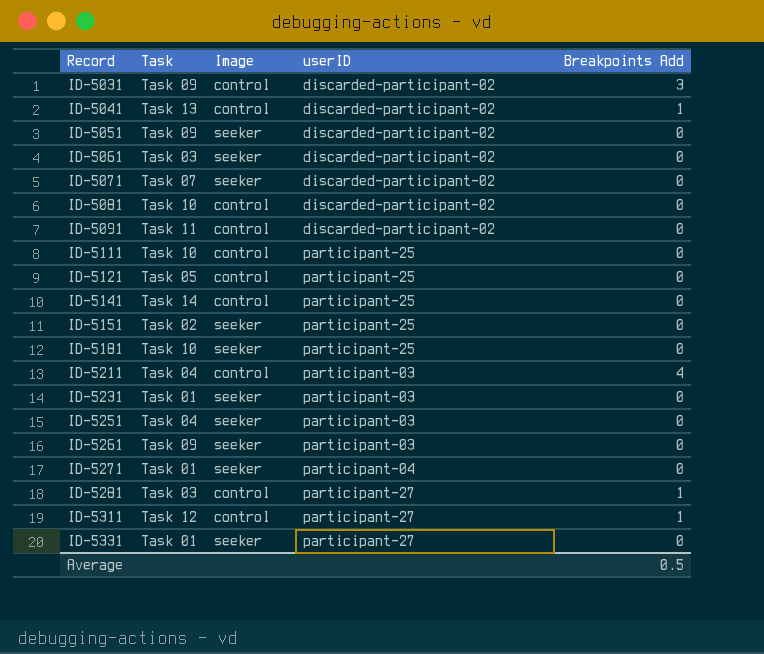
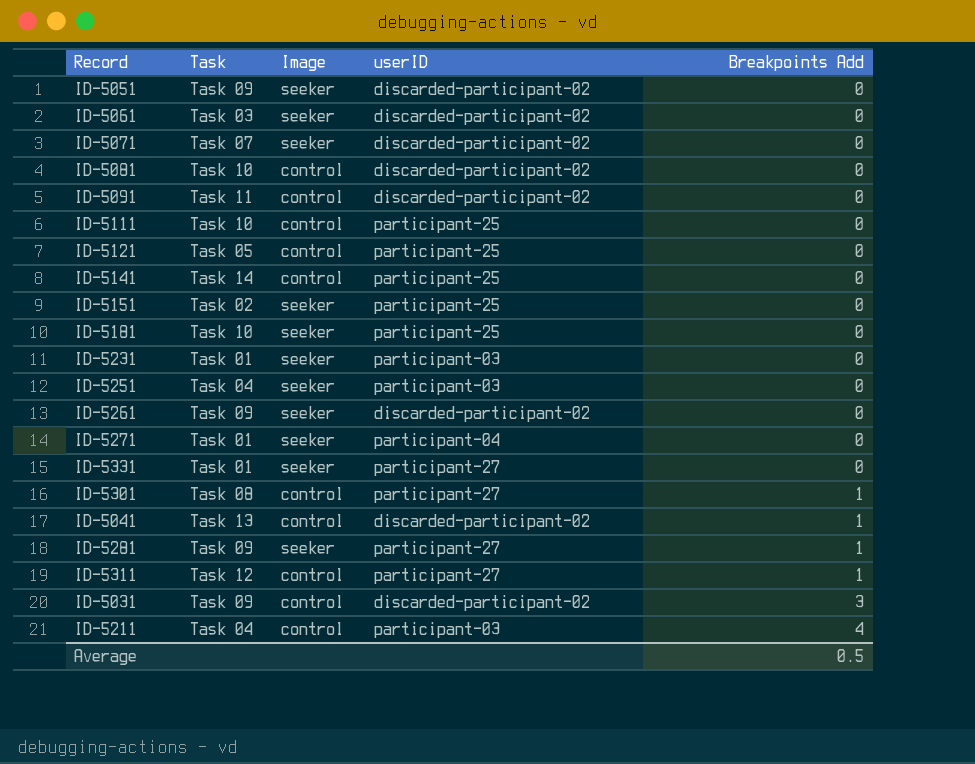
row order: Record ascending -> Breakpoints Add ascending
ID-5261 | userID: participant-03 -> discarded-participant-02
row ID-5301: none -> Task 08 | control | participant-27 | 1
ID-5281 | Task: Task 03 -> Task 09
ID-5281 | Image: control -> seeker

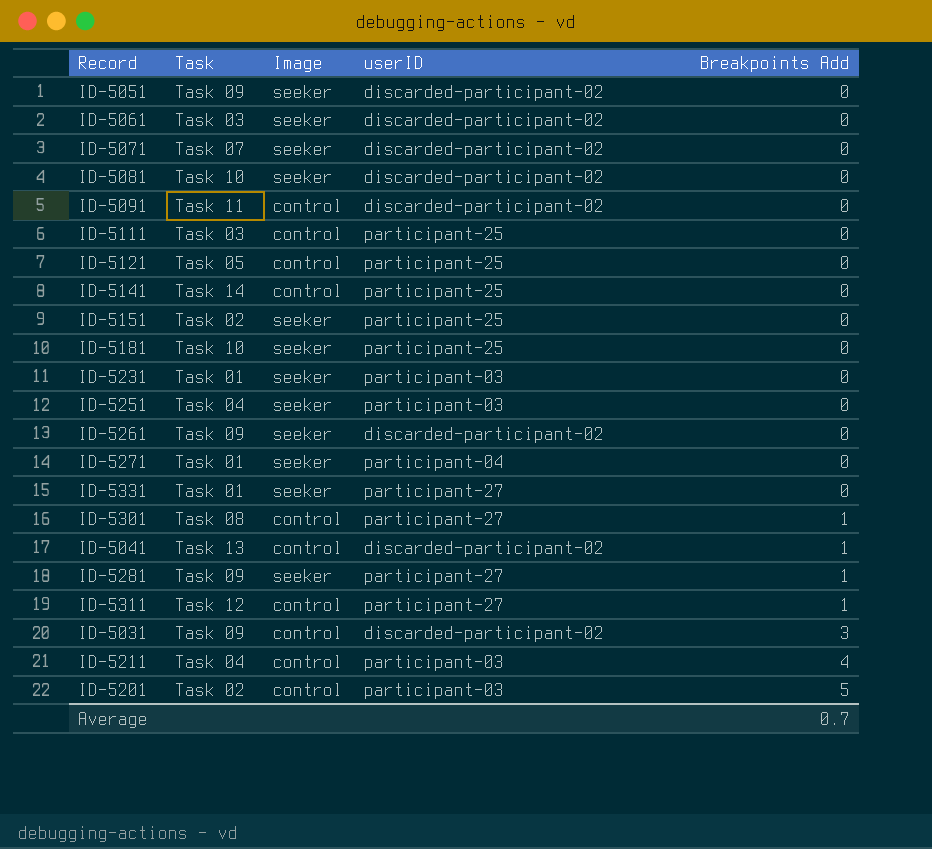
ID-5081 | Image: control -> seeker
ID-5111 | Task: Task 10 -> Task 03
row ID-5201: none -> Task 02 | control | participant-03 | 5
Average | Breakpoints Add: 0.5 -> 0.7

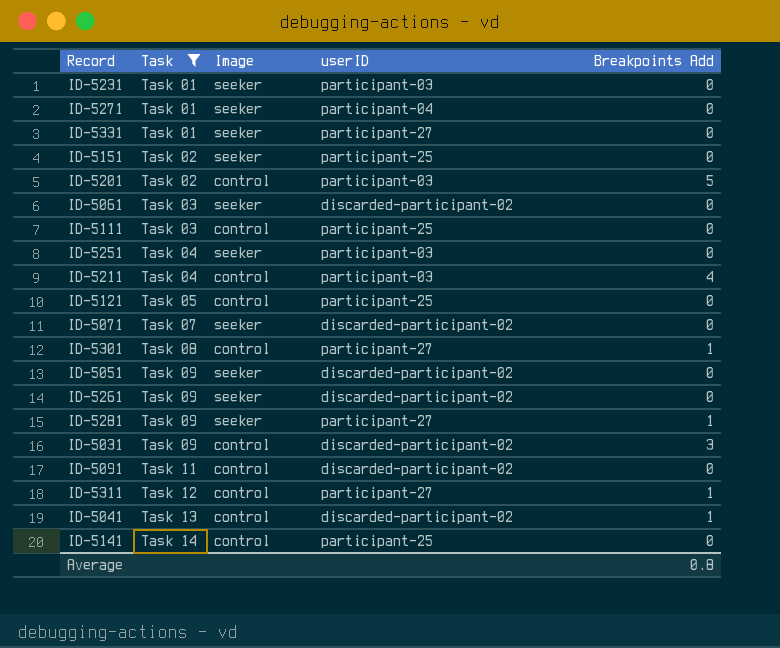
filter: none -> Task != Task 10
row order: Breakpoints Add ascending -> Task ascending
Average | Breakpoints Add: 0.7 -> 0.8

